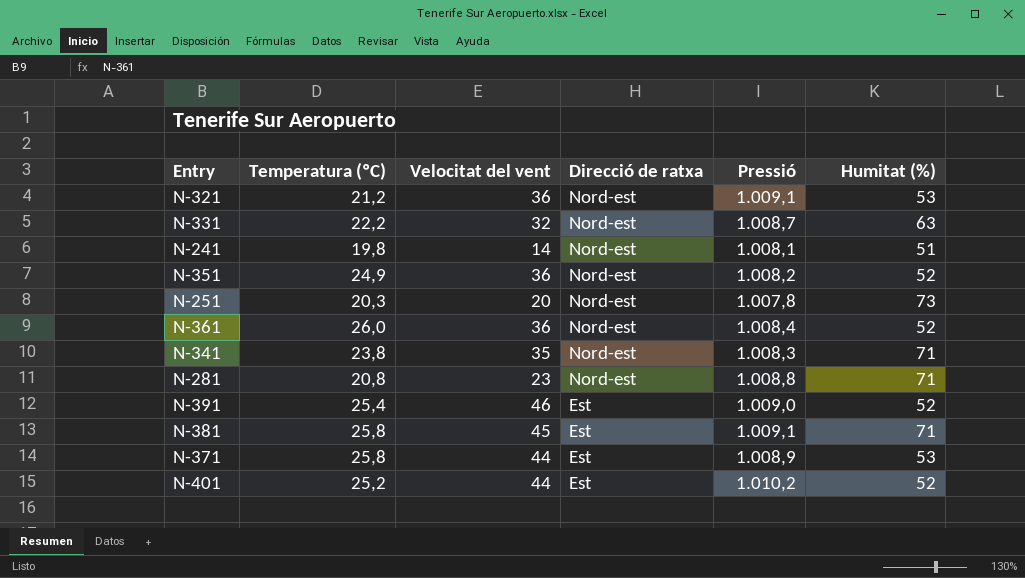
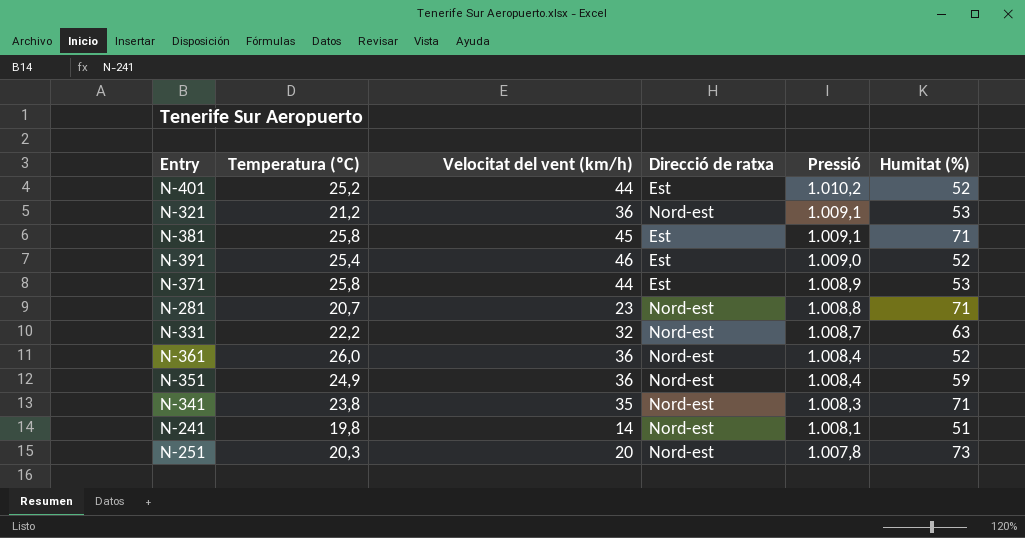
row order: Direcció de ratxa descending -> Pressió descending
column name: Velocitat del vent -> Velocitat del vent (km/h)
N-281 | Temperatura (ºC): 20,8 -> 20,7
N-351 | Pressió: 1.008,2 -> 1.008,4
N-351 | Humitat (%): 52 -> 59

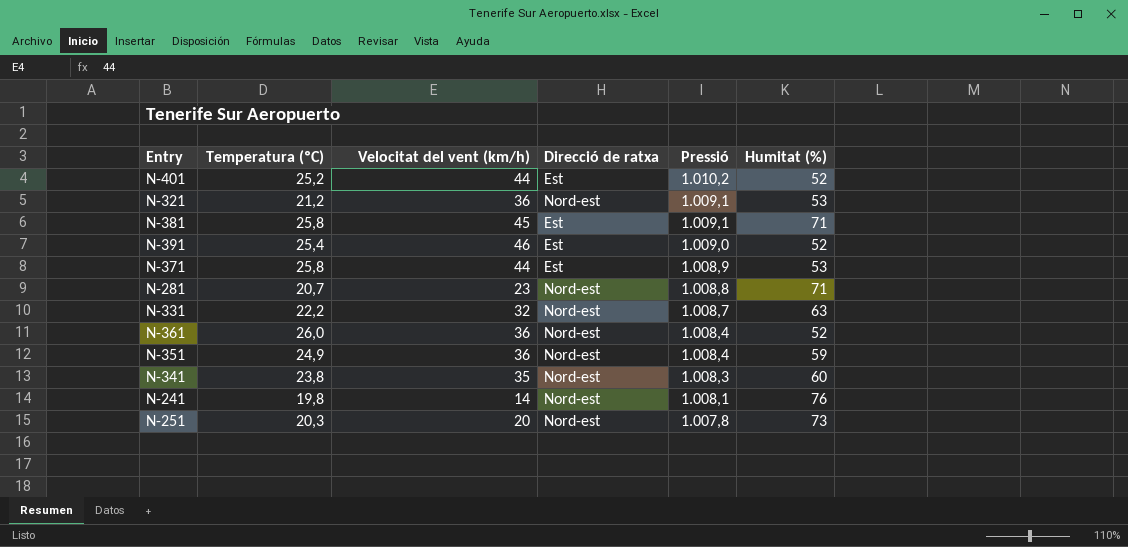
N-341 | Humitat (%): 71 -> 60
N-241 | Humitat (%): 51 -> 76

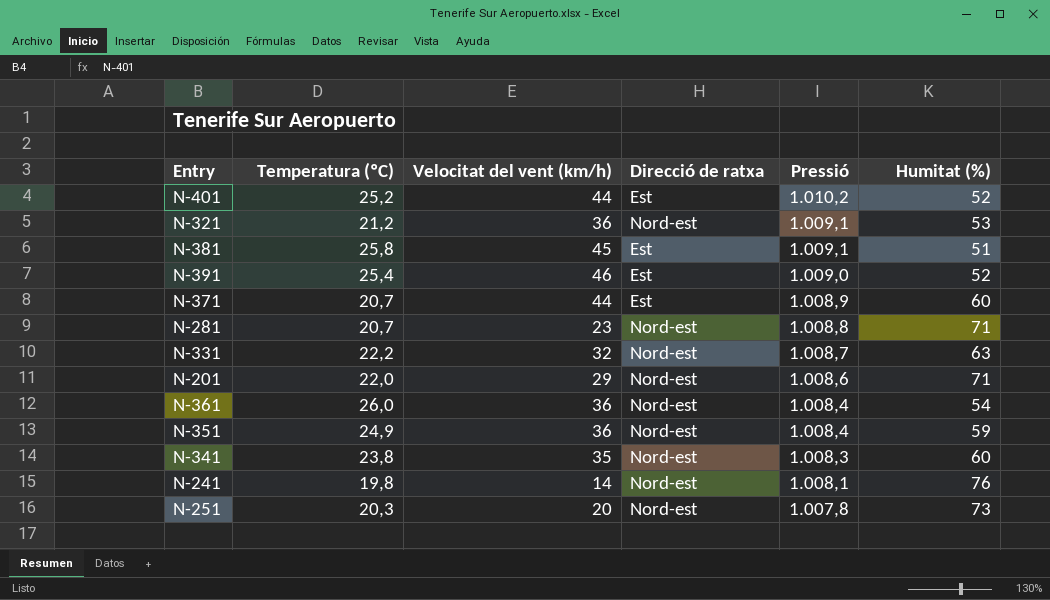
N-381 | Humitat (%): 71 -> 51
N-371 | Temperatura (ºC): 25,8 -> 20,7
N-371 | Humitat (%): 53 -> 60
row N-201: none -> 22,0 | 29 | Nord-est | 1.008,6 | 71
N-361 | Humitat (%): 52 -> 54

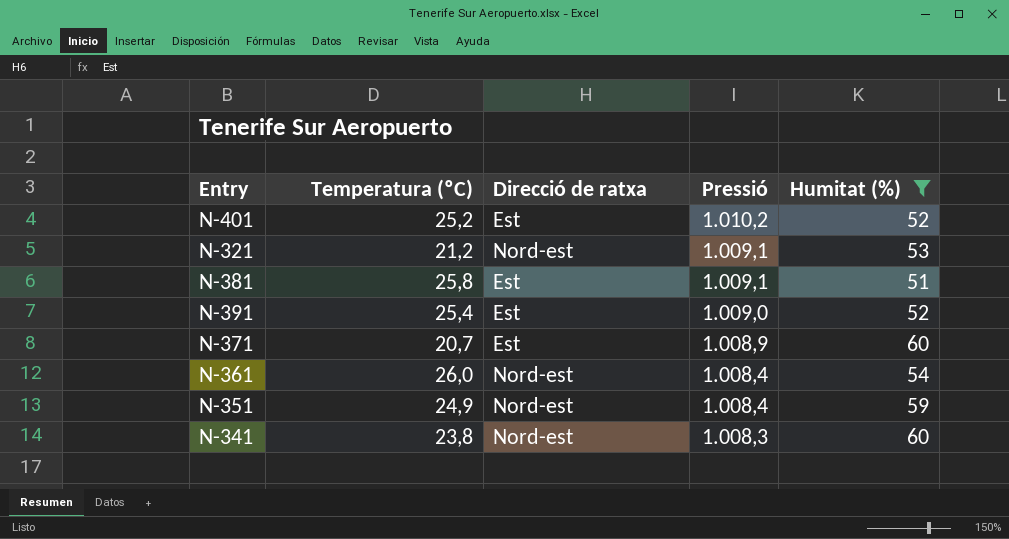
filter: none -> Humitat (%) <= 60
column Velocitat del vent (km/h) | position: 3 -> none

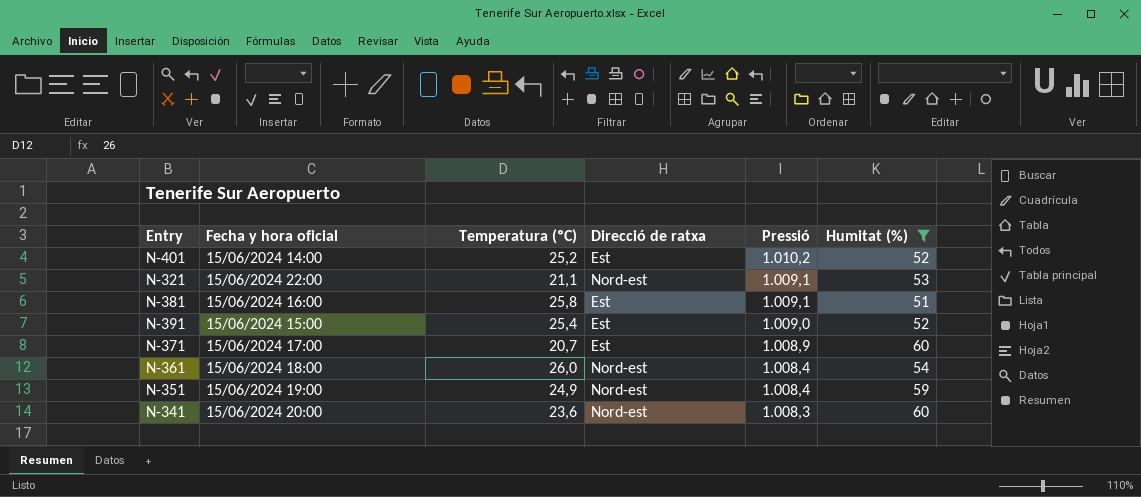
column Fecha y hora oficial | position: none -> 2
N-321 | Temperatura (ºC): 21,2 -> 21,1
N-341 | Temperatura (ºC): 23,8 -> 23,6

